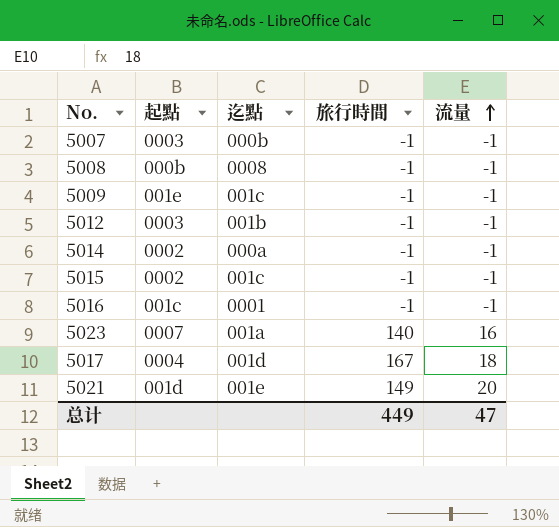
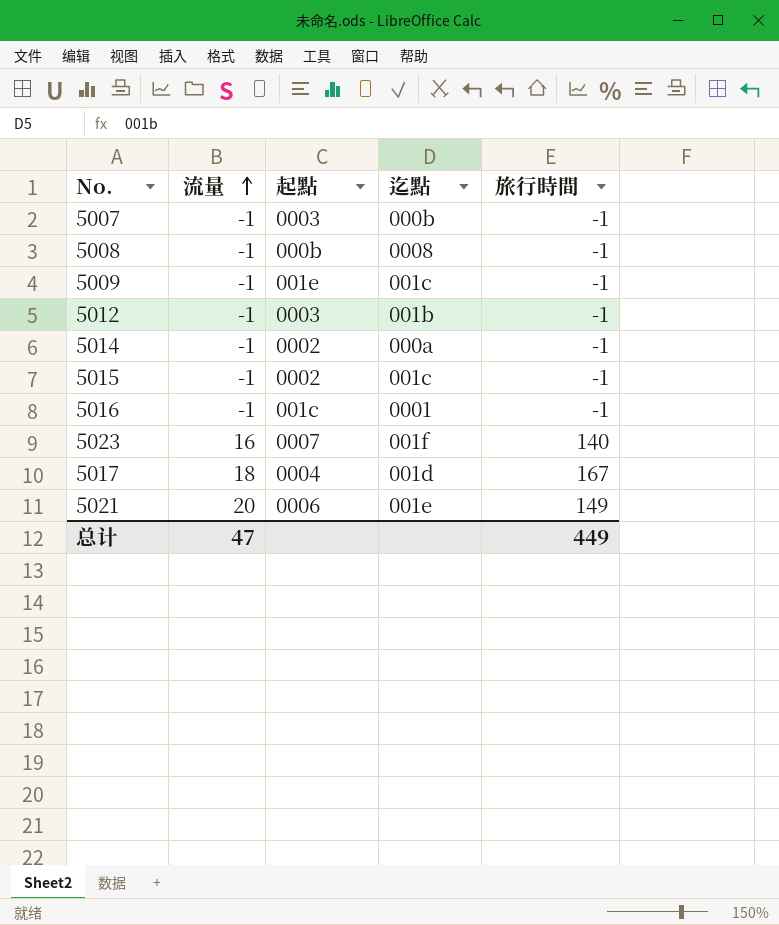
column 流量 | position: 5 -> 2
5023 | 迄點: 001a -> 001f
5021 | 起點: 001d -> 0006

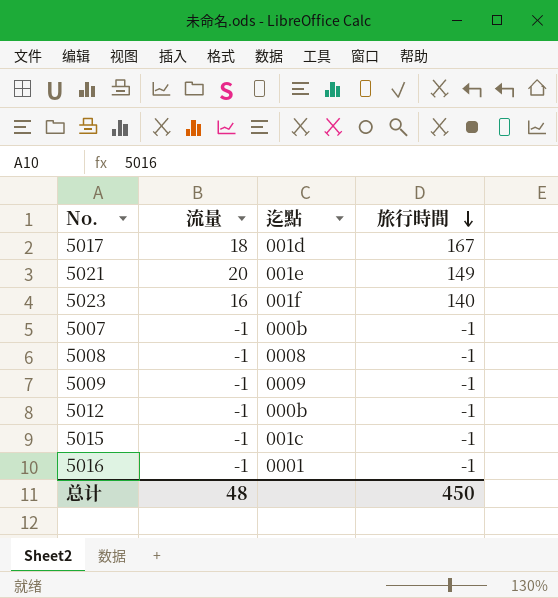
row order: 流量 ascending -> 旅行時間 descending
column 起點 | position: 3 -> none
row 5014: -1 | 0002 | 000a | -1 -> none
5009 | 迄點: 001c -> 0009
5012 | 迄點: 001b -> 000b
总计 | 流量: 47 -> 48
总计 | 旅行時間: 449 -> 450

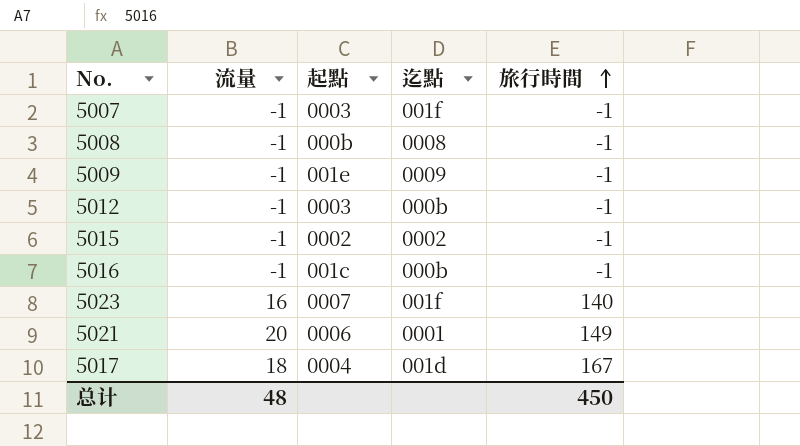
row order: 旅行時間 descending -> 旅行時間 ascending
column 起點 | position: none -> 3
5007 | 迄點: 000b -> 001f
5015 | 迄點: 001c -> 0002
5016 | 迄點: 0001 -> 000b
5021 | 迄點: 001e -> 0001

